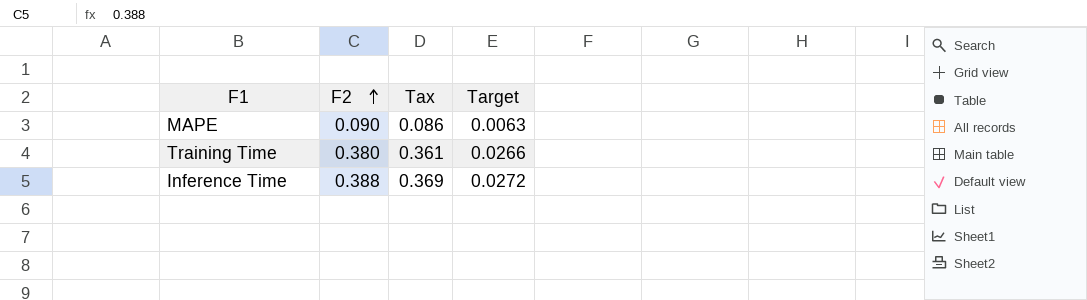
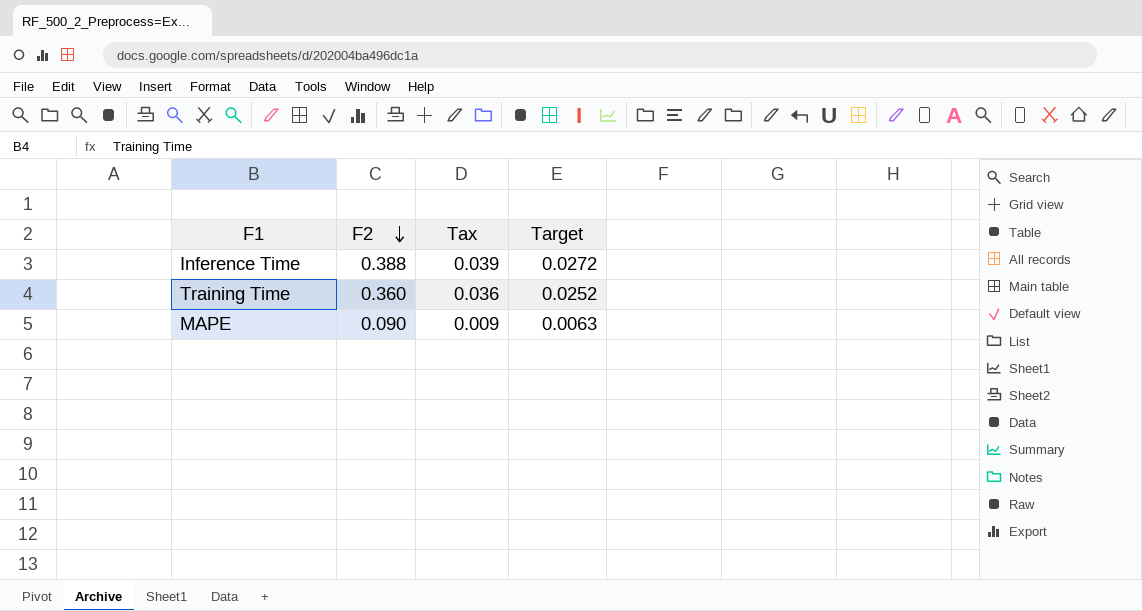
row order: F2 ascending -> F2 descending
column Tax | formula: [F2] * 0.95 -> [F2] * 0.1
Training Time | F2: 0.380 -> 0.360
Training Time | Target: 0.0266 -> 0.0252

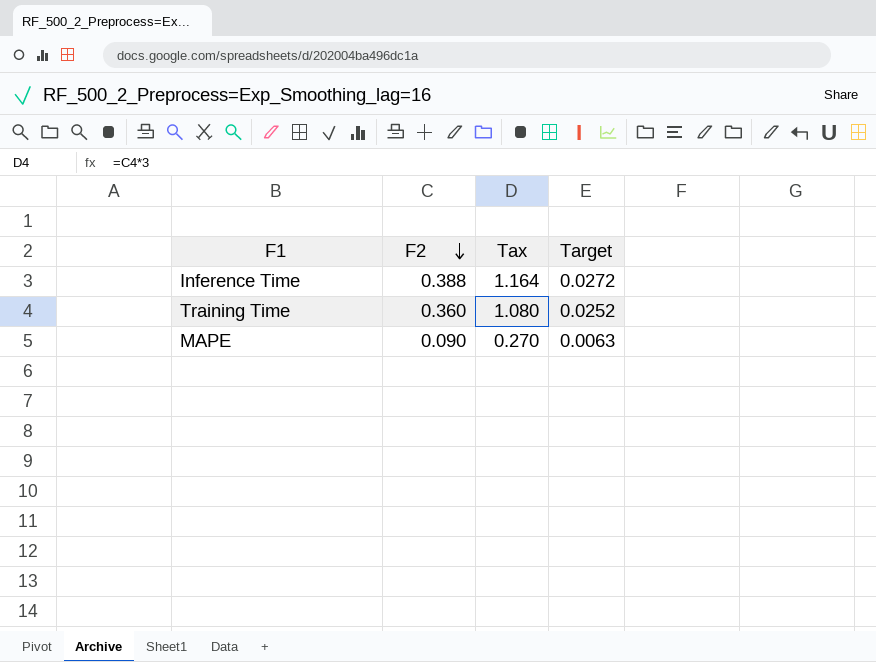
column Tax | formula: [F2] * 0.1 -> [F2] * 3

